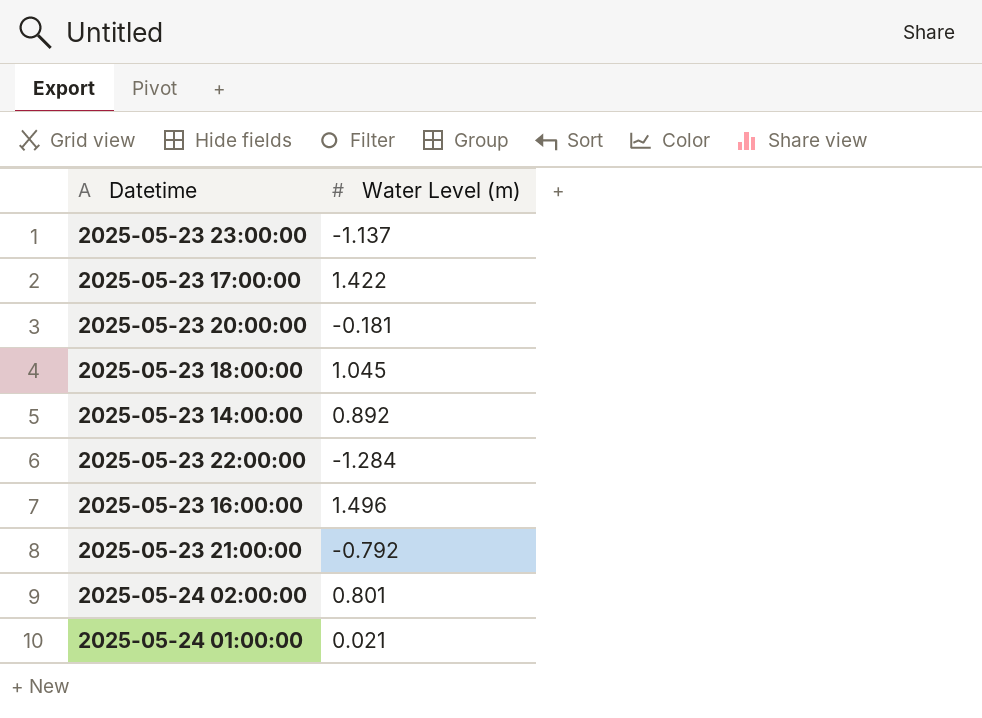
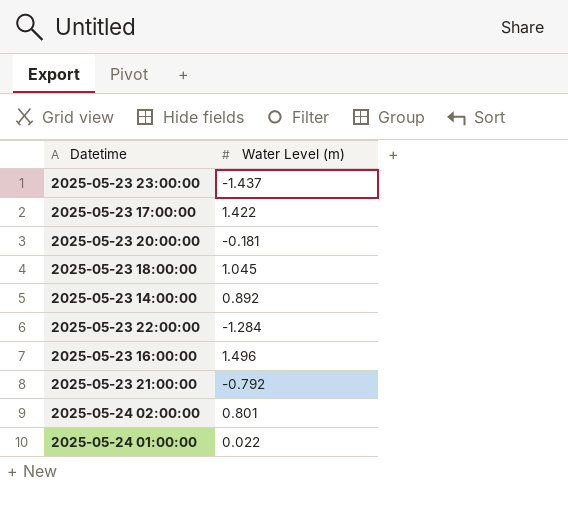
2025-05-23 23:00:00 | Water Level (m): -1.137 -> -1.437
2025-05-24 01:00:00 | Water Level (m): 0.021 -> 0.022

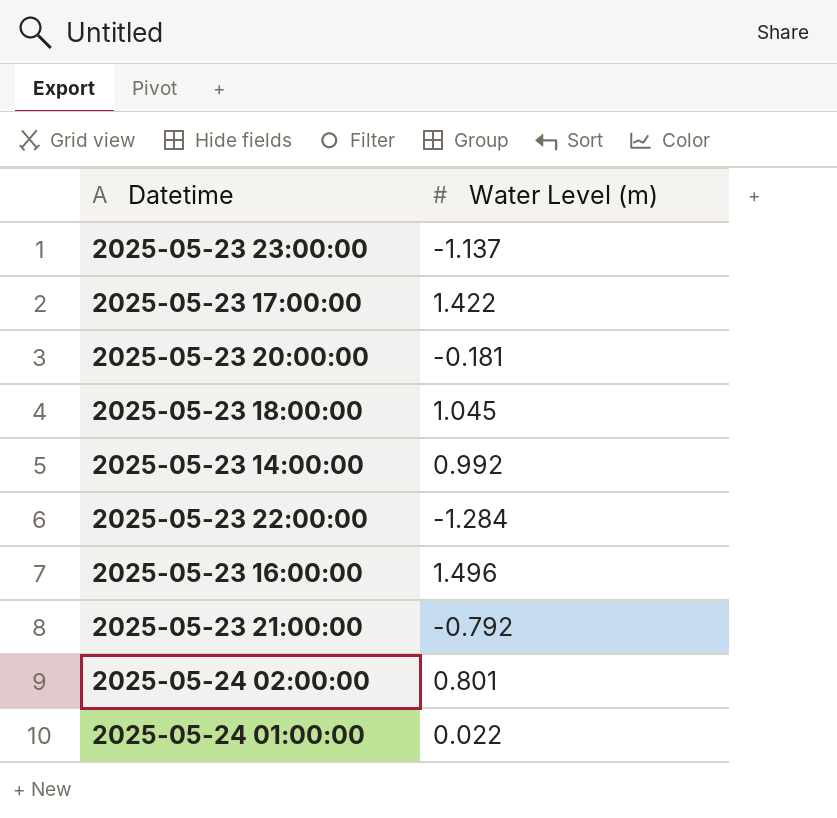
2025-05-23 23:00:00 | Water Level (m): -1.437 -> -1.137
2025-05-23 14:00:00 | Water Level (m): 0.892 -> 0.992

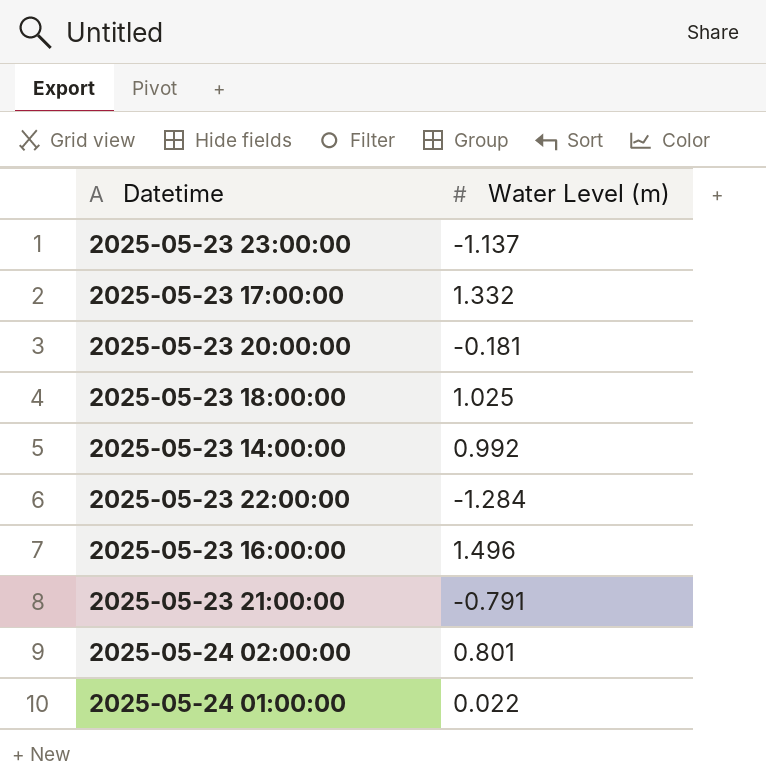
2025-05-23 17:00:00 | Water Level (m): 1.422 -> 1.332
2025-05-23 18:00:00 | Water Level (m): 1.045 -> 1.025
2025-05-23 21:00:00 | Water Level (m): -0.792 -> -0.791

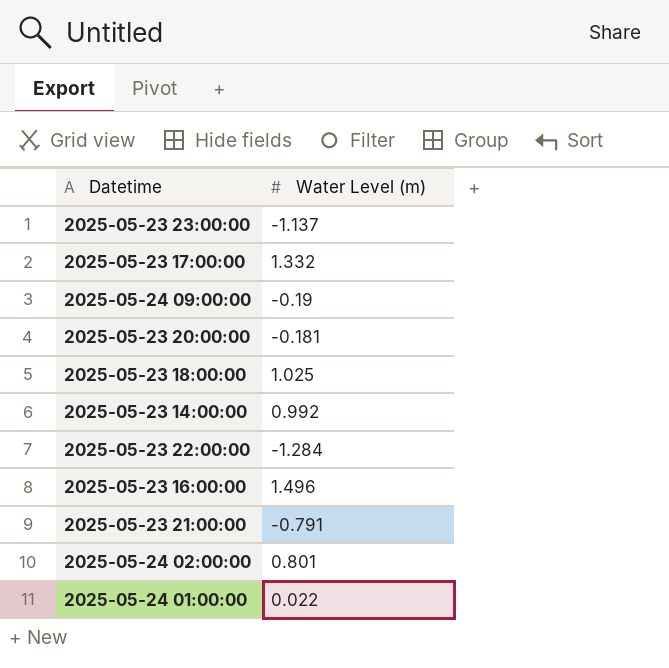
row 2025-05-24 09:00:00: none -> -0.19

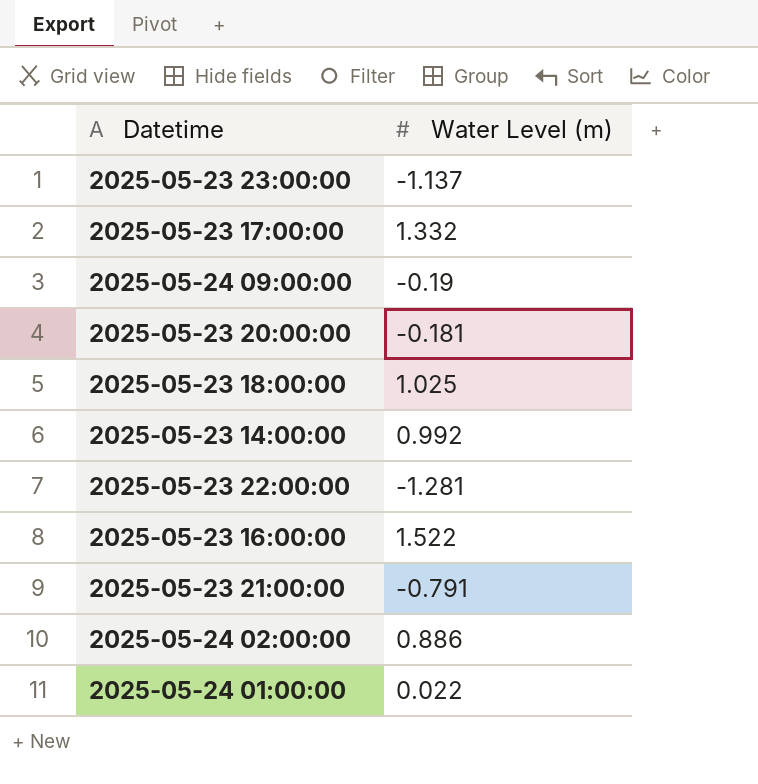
2025-05-23 22:00:00 | Water Level (m): -1.284 -> -1.281
2025-05-23 16:00:00 | Water Level (m): 1.496 -> 1.522
2025-05-24 02:00:00 | Water Level (m): 0.801 -> 0.886

